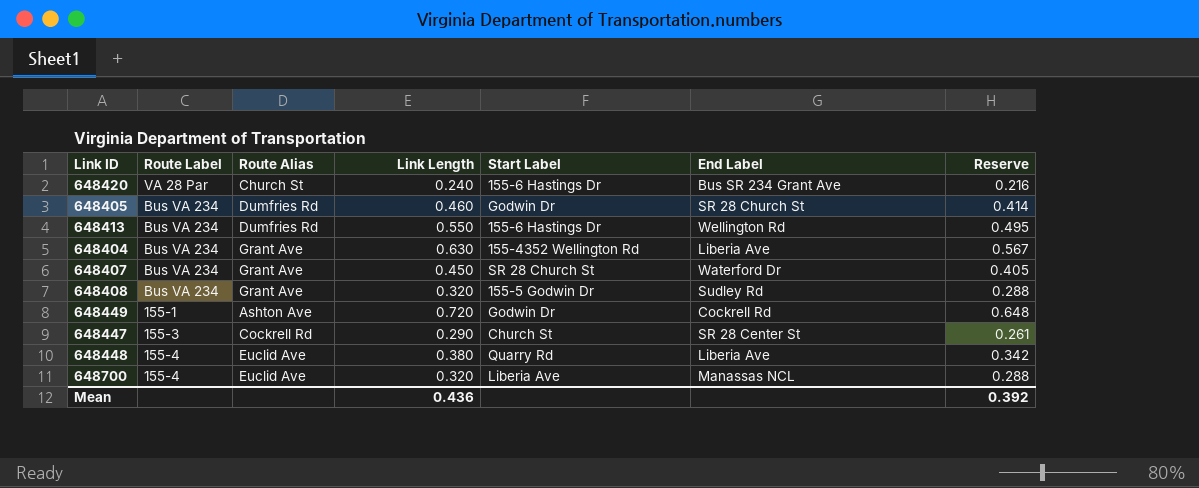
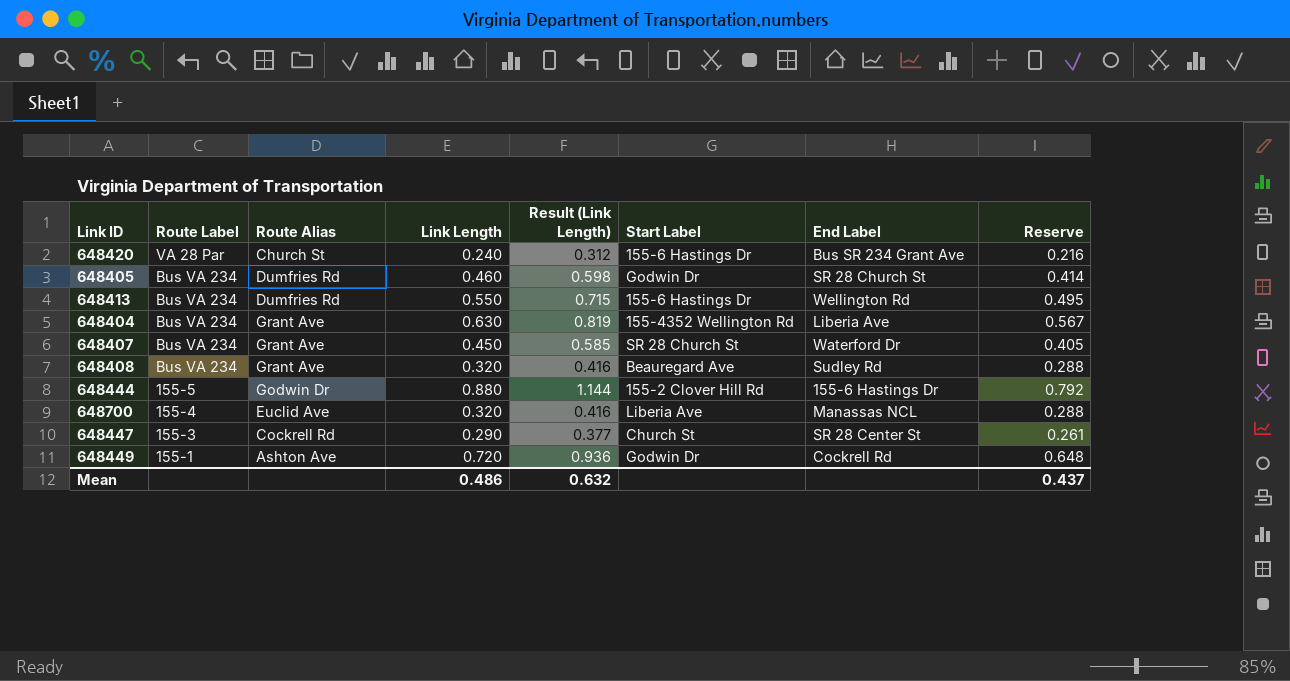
row order: none -> Route Label descending
column Result (Link Length) | formula: none -> [Link Length] * 1.3
row 648448: 155-4 | Euclid Ave | 0.380 | Quarry Rd | Liberia Ave | 0.342 -> none
648408 | Start Label: 155-5 Godwin Dr -> Beauregard Ave
row 648444: none -> 155-5 | Godwin Dr | 0.880 | 1.144 | 155-2 Clover Hill Rd | 155-6 Hastings Dr | 0.792
Mean | Link Length: 0.436 -> 0.486
Mean | Reserve: 0.392 -> 0.437

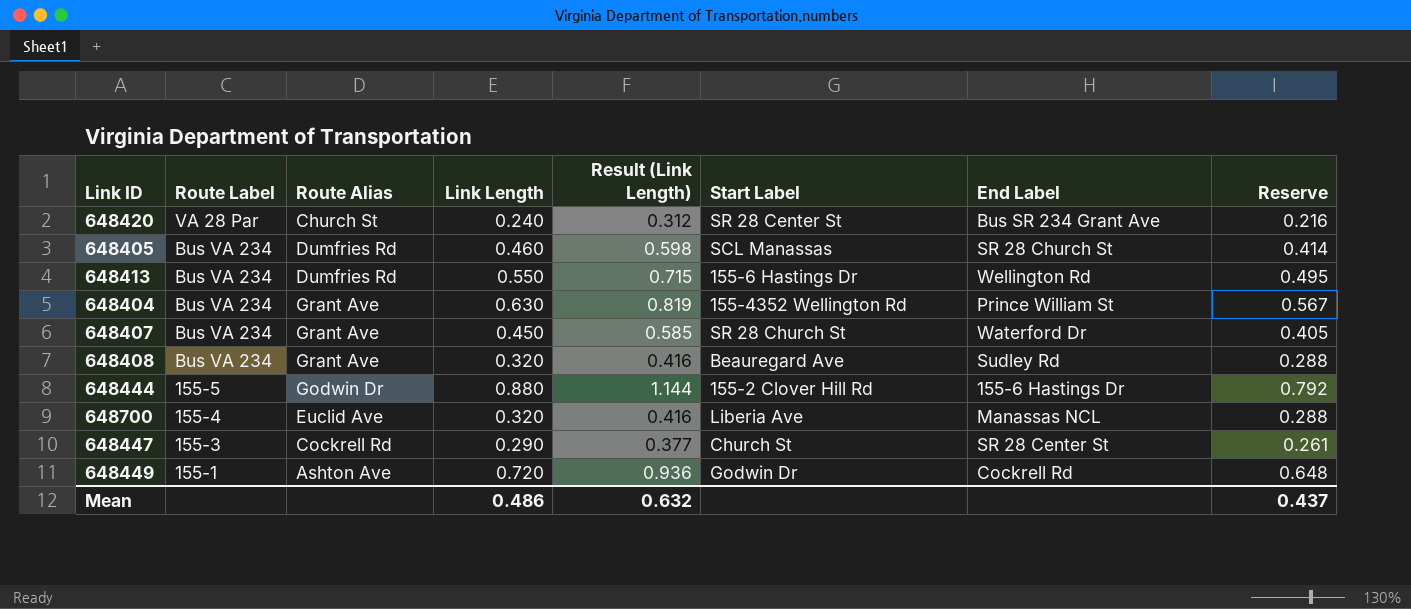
648420 | Start Label: 155-6 Hastings Dr -> SR 28 Center St
648405 | Start Label: Godwin Dr -> SCL Manassas
648404 | End Label: Liberia Ave -> Prince William St

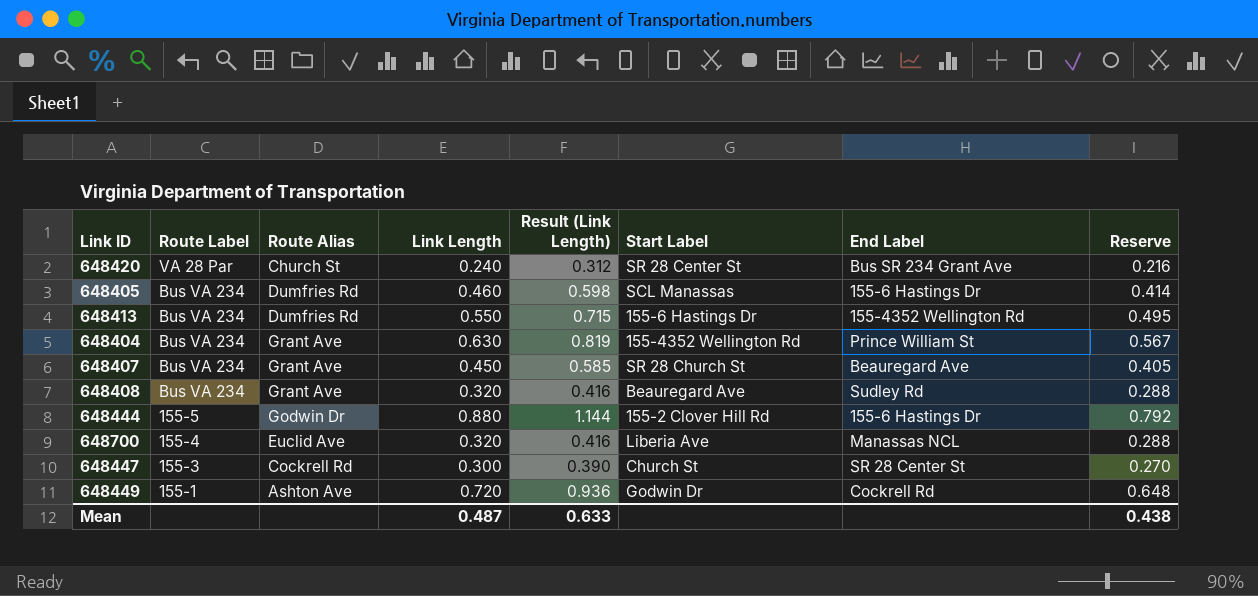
648405 | End Label: SR 28 Church St -> 155-6 Hastings Dr
648413 | End Label: Wellington Rd -> 155-4352 Wellington Rd
648407 | End Label: Waterford Dr -> Beauregard Ave
648447 | Link Length: 0.290 -> 0.300
648447 | Result (Link Length): 0.377 -> 0.390
648447 | Reserve: 0.261 -> 0.270
Mean | Link Length: 0.486 -> 0.487
Mean | Result (Link Length): 0.632 -> 0.633
Mean | Reserve: 0.437 -> 0.438

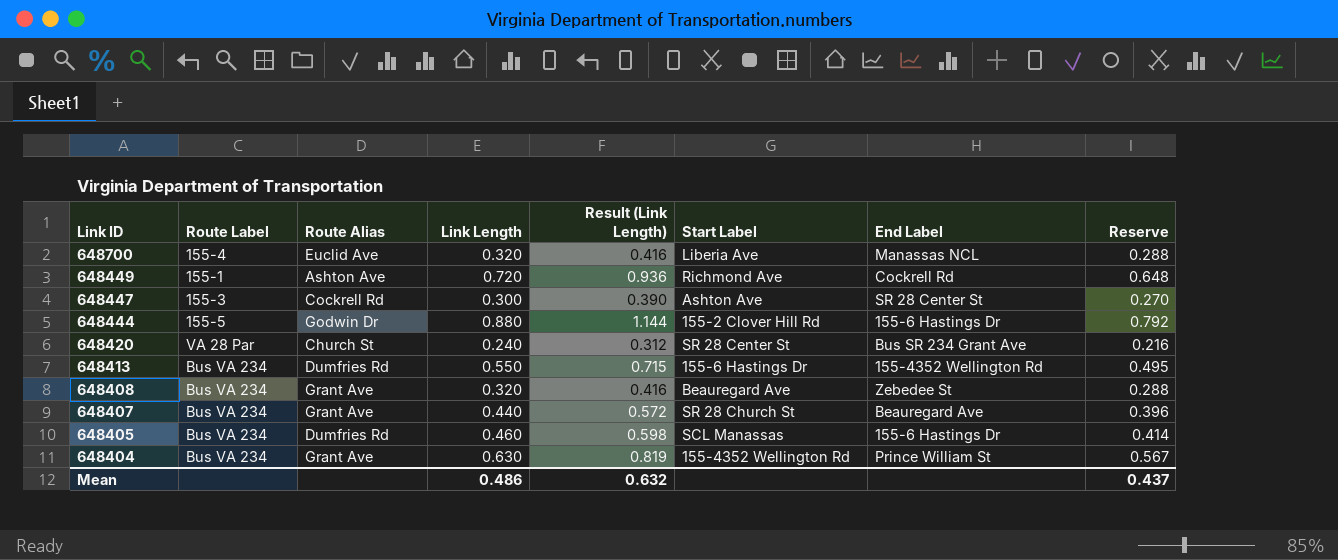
row order: Route Label descending -> Link ID descending
648449 | Start Label: Godwin Dr -> Richmond Ave
648447 | Start Label: Church St -> Ashton Ave
648408 | End Label: Sudley Rd -> Zebedee St
648407 | Link Length: 0.450 -> 0.440
648407 | Result (Link Length): 0.585 -> 0.572
648407 | Reserve: 0.405 -> 0.396
Mean | Link Length: 0.487 -> 0.486
Mean | Result (Link Length): 0.633 -> 0.632
Mean | Reserve: 0.438 -> 0.437

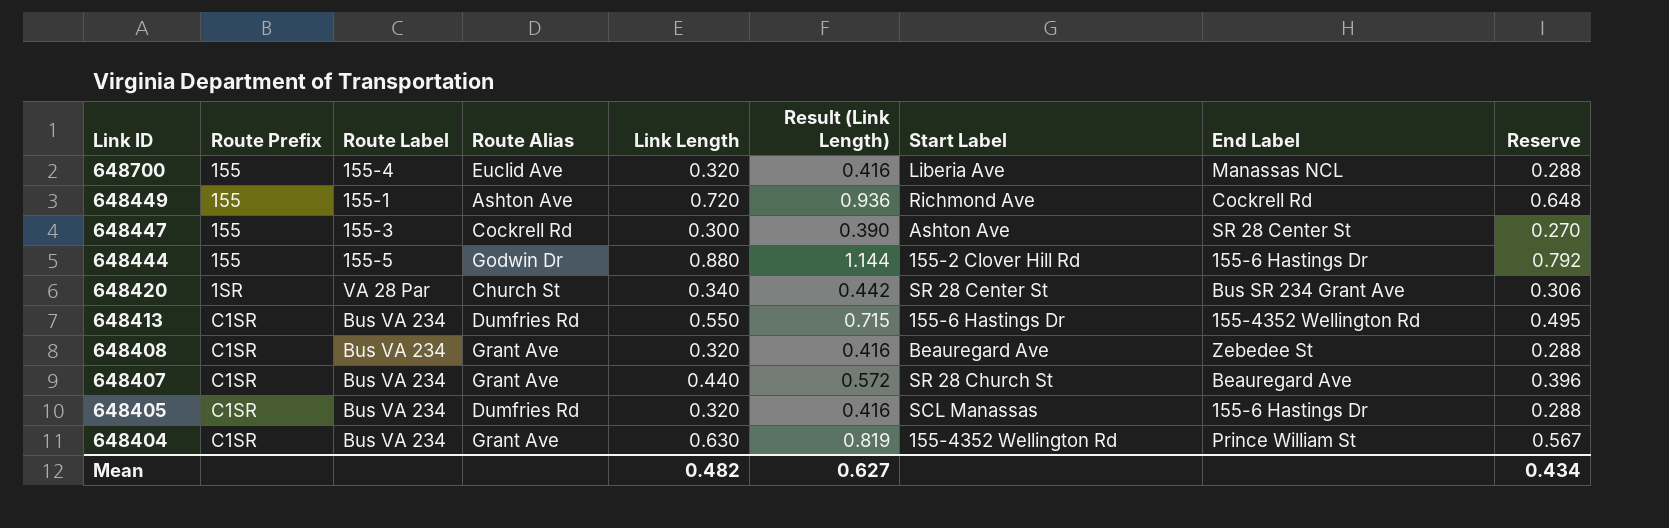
column Route Prefix | position: none -> 2
648420 | Link Length: 0.240 -> 0.340
648420 | Result (Link Length): 0.312 -> 0.442
648420 | Reserve: 0.216 -> 0.306
648405 | Link Length: 0.460 -> 0.320
648405 | Result (Link Length): 0.598 -> 0.416
648405 | Reserve: 0.414 -> 0.288
Mean | Link Length: 0.486 -> 0.482
Mean | Result (Link Length): 0.632 -> 0.627
Mean | Reserve: 0.437 -> 0.434

